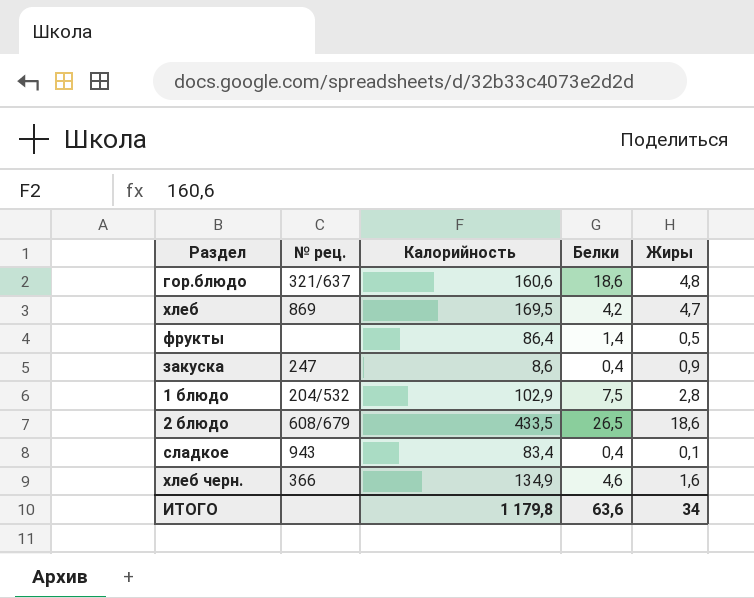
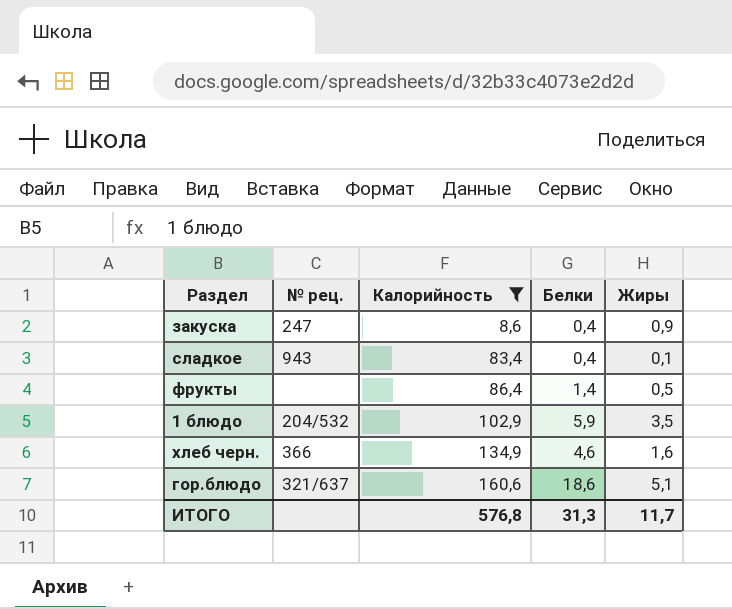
filter: none -> Калорийность <= 160,6
row order: none -> Калорийность ascending
1 блюдо | Белки: 7,5 -> 5,9
1 блюдо | Жиры: 2,8 -> 3,5
гор.блюдо | Жиры: 4,8 -> 5,1
ИТОГО | Калорийность: 1 179,8 -> 576,8
ИТОГО | Белки: 63,6 -> 31,3
ИТОГО | Жиры: 34 -> 11,7

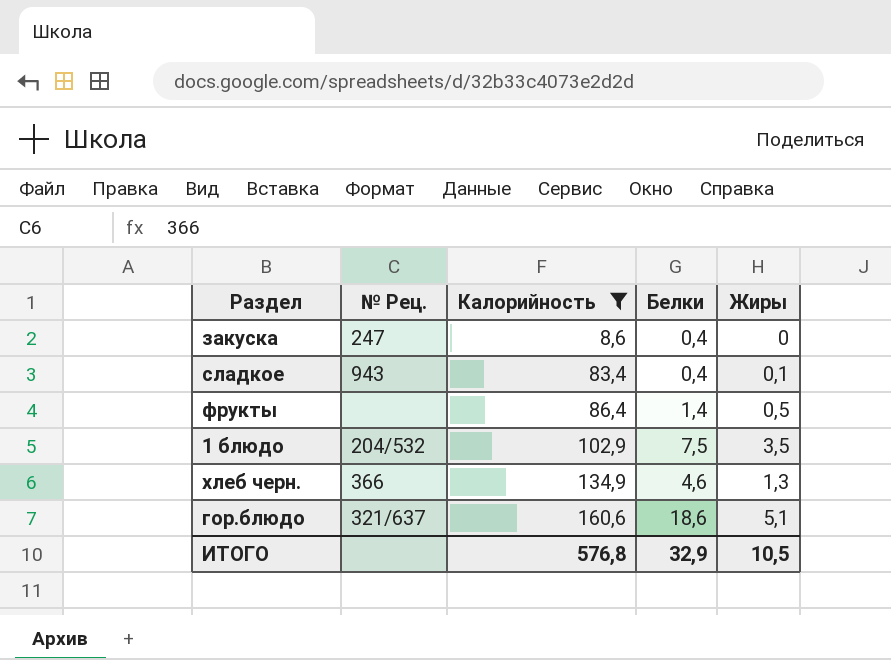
column name: № рец. -> № Рец.
закуска | Жиры: 0,9 -> 0
1 блюдо | Белки: 5,9 -> 7,5
хлеб черн. | Жиры: 1,6 -> 1,3
ИТОГО | Белки: 31,3 -> 32,9
ИТОГО | Жиры: 11,7 -> 10,5

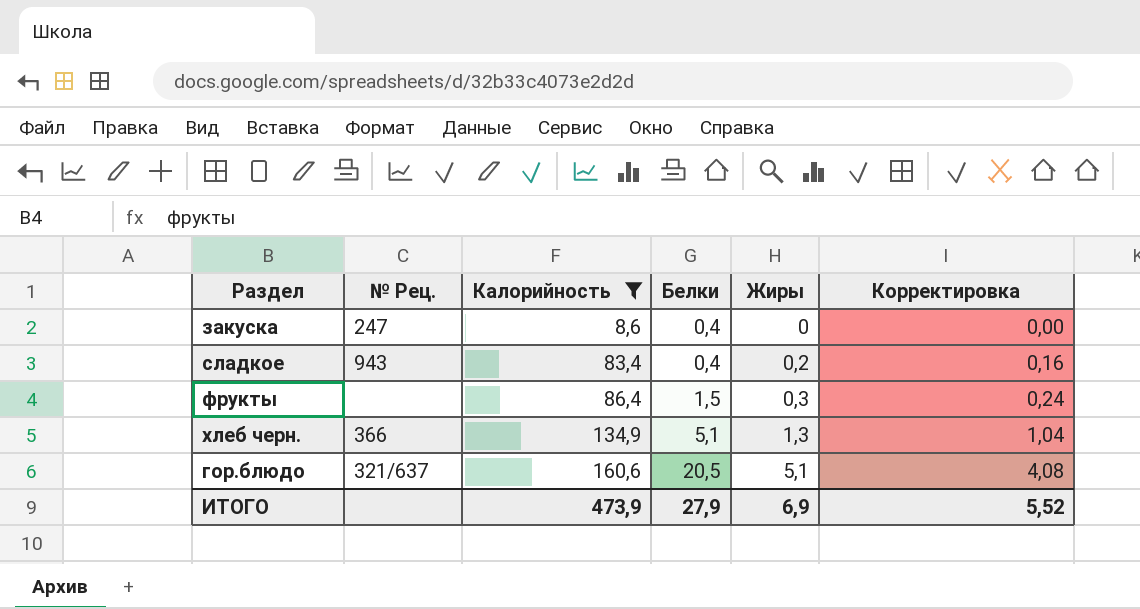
column Корректировка | formula: none -> [Жиры] * 0,8
row 1 блюдо: 204/532 | 102,9 | 7,5 | 3,5 -> none
сладкое | Жиры: 0,1 -> 0,2
фрукты | Белки: 1,4 -> 1,5
фрукты | Жиры: 0,5 -> 0,3
хлеб черн. | Белки: 4,6 -> 5,1
гор.блюдо | Белки: 18,6 -> 20,5
ИТОГО | Калорийность: 576,8 -> 473,9
ИТОГО | Белки: 32,9 -> 27,9
ИТОГО | Жиры: 10,5 -> 6,9

